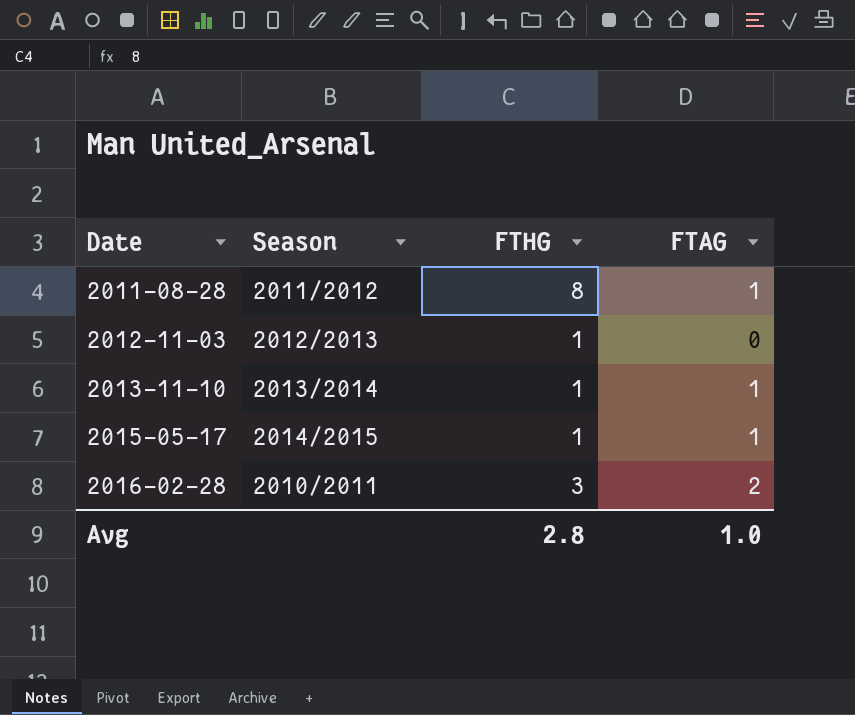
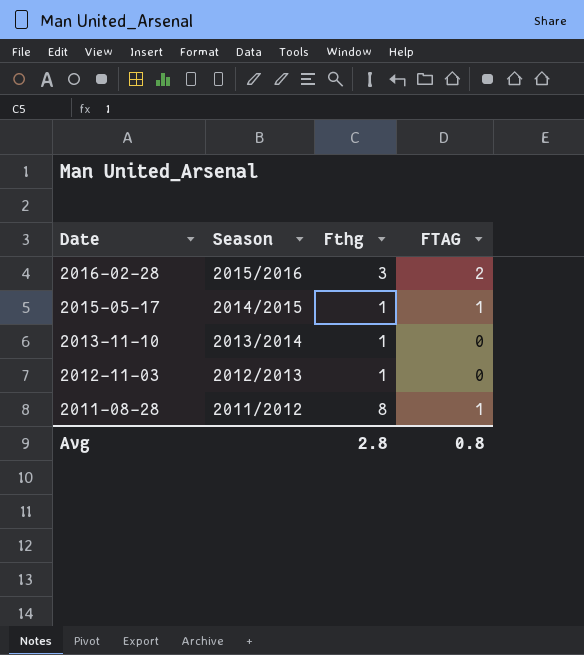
row order: Date ascending -> Date descending
column name: FTHG -> Fthg
2016-02-28 | Season: 2010/2011 -> 2015/2016
2013-11-10 | FTAG: 1 -> 0
Avg | FTAG: 1.0 -> 0.8

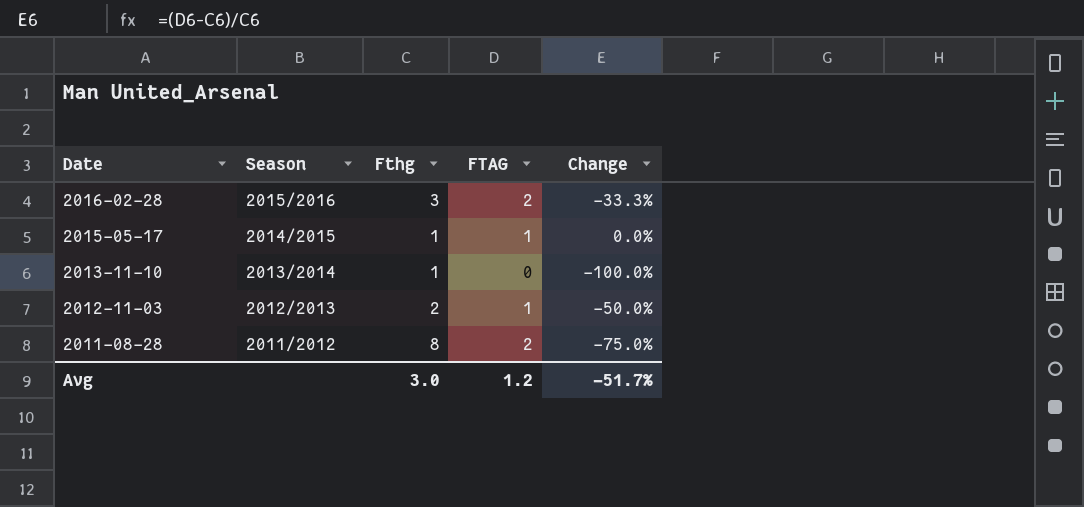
column Change | formula: none -> ([FTAG] - [Fthg]) / [Fthg]
2012-11-03 | Fthg: 1 -> 2
2012-11-03 | FTAG: 0 -> 1
2011-08-28 | FTAG: 1 -> 2
Avg | Fthg: 2.8 -> 3.0
Avg | FTAG: 0.8 -> 1.2

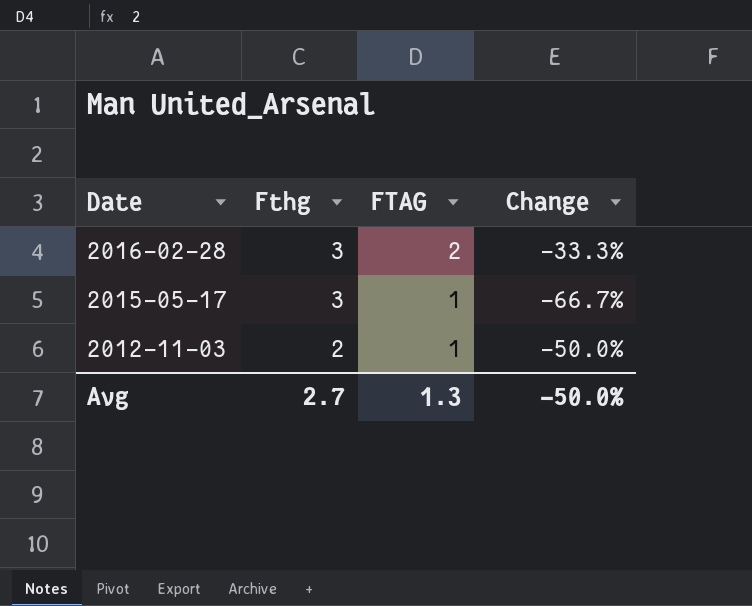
column Season | position: 2 -> none
row 2013-11-10: 2013/2014 | 1 | 0 | -100.0% -> none
row 2011-08-28: 2011/2012 | 8 | 2 | -75.0% -> none
2015-05-17 | Fthg: 1 -> 3
2015-05-17 | Change: 0.0% -> -66.7%
Avg | Fthg: 3.0 -> 2.7
Avg | FTAG: 1.2 -> 1.3
Avg | Change: -51.7% -> -50.0%

